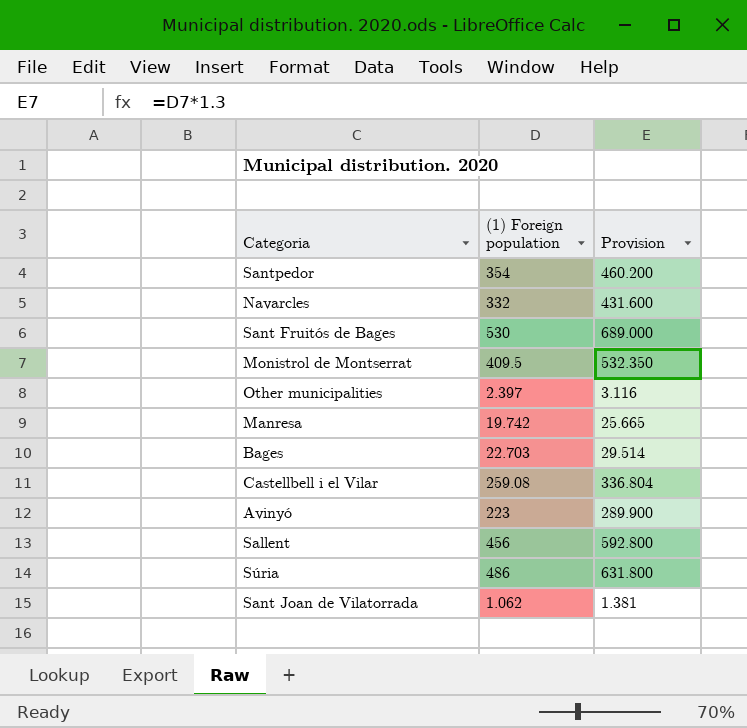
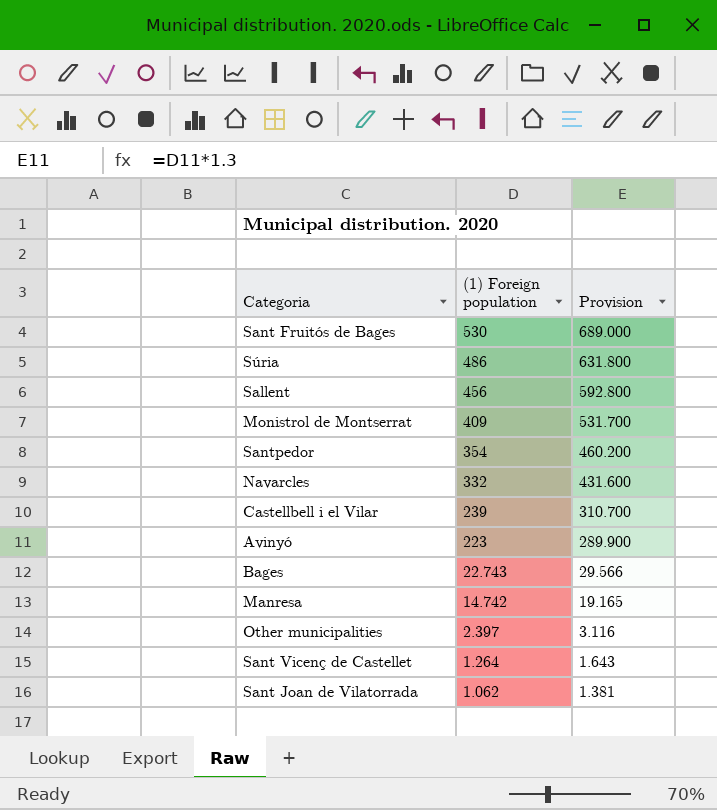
row order: none -> (1) Foreign population descending
Monistrol de Montserrat | (1) Foreign population: 409.5 -> 409
Monistrol de Montserrat | Provision: 532.350 -> 531.700
Castellbell i el Vilar | (1) Foreign population: 259.08 -> 239
Castellbell i el Vilar | Provision: 336.804 -> 310.700
Bages | (1) Foreign population: 22.703 -> 22.743
Bages | Provision: 29.514 -> 29.566
Manresa | (1) Foreign population: 19.742 -> 14.742
Manresa | Provision: 25.665 -> 19.165
row Sant Vicenç de Castellet: none -> 1.264 | 1.643

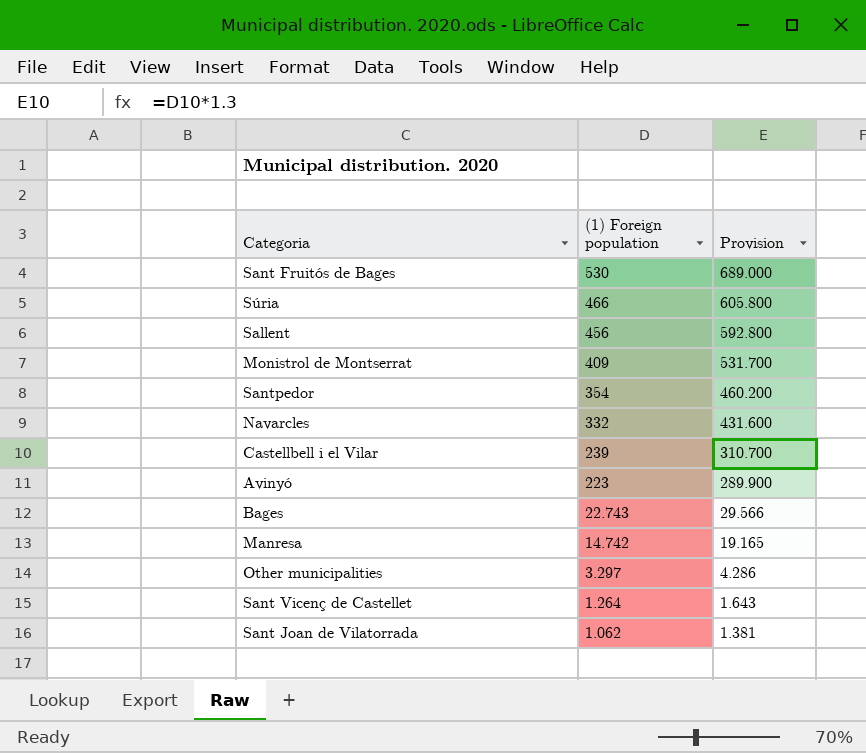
Súria | (1) Foreign population: 486 -> 466
Súria | Provision: 631.800 -> 605.800
Other municipalities | (1) Foreign population: 2.397 -> 3.297
Other municipalities | Provision: 3.116 -> 4.286

